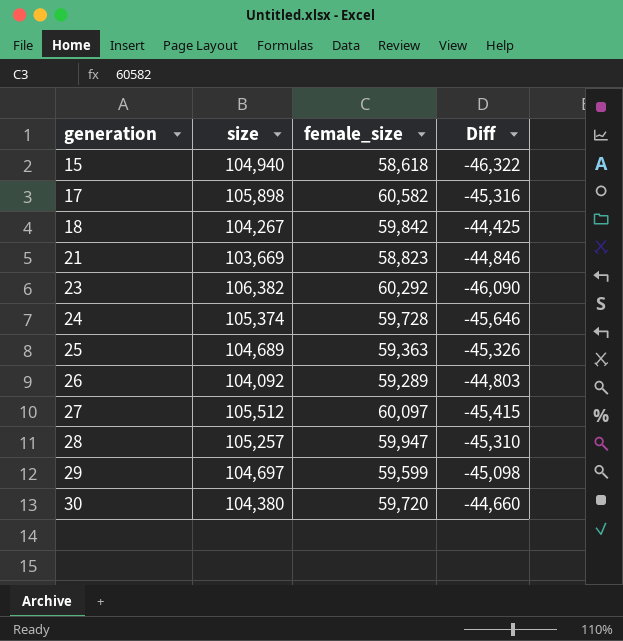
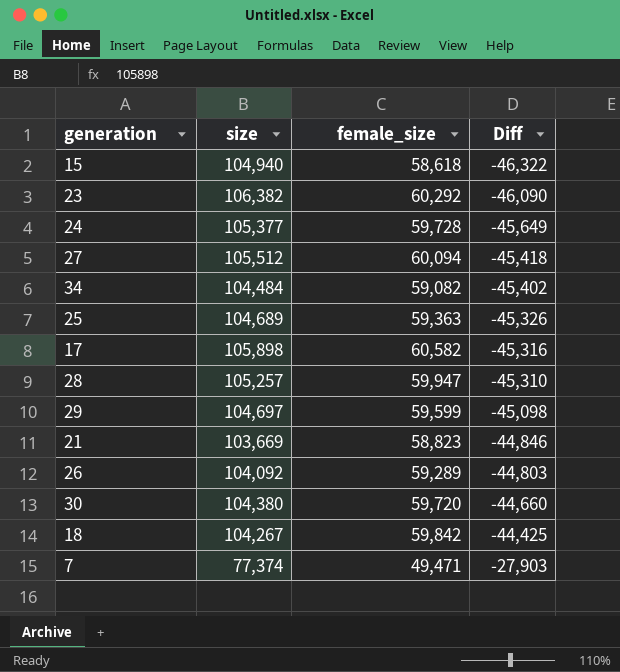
row order: generation ascending -> Diff ascending
24 | size: 105,374 -> 105,377
24 | Diff: -45,646 -> -45,649
27 | female_size: 60,097 -> 60,094
27 | Diff: -45,415 -> -45,418
row 34: none -> 104,484 | 59,082 | -45,402
row 7: none -> 77,374 | 49,471 | -27,903

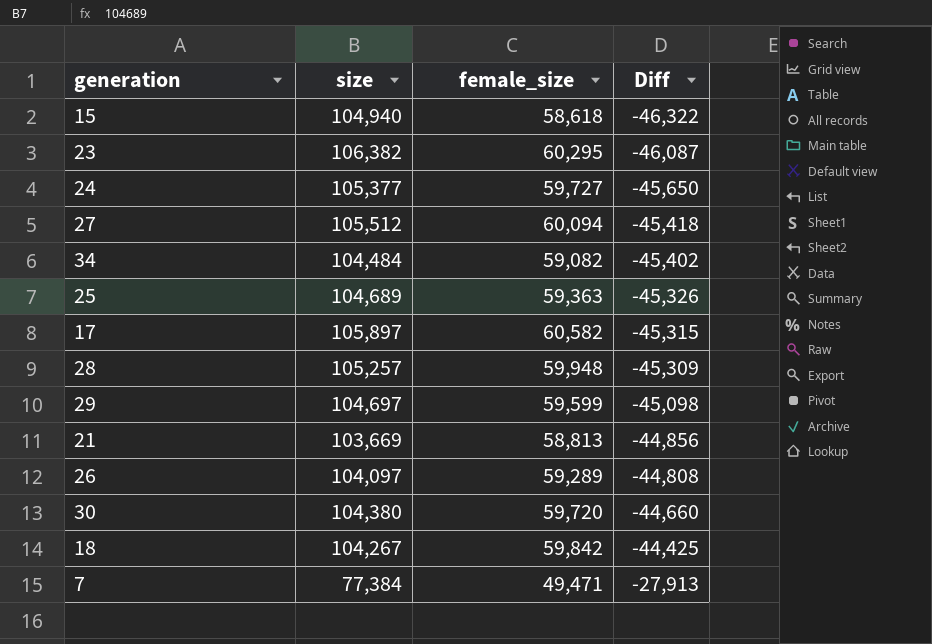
23 | female_size: 60,292 -> 60,295
23 | Diff: -46,090 -> -46,087
24 | female_size: 59,728 -> 59,727
24 | Diff: -45,649 -> -45,650
17 | size: 105,898 -> 105,897
17 | Diff: -45,316 -> -45,315
28 | female_size: 59,947 -> 59,948
28 | Diff: -45,310 -> -45,309
21 | female_size: 58,823 -> 58,813
21 | Diff: -44,846 -> -44,856
26 | size: 104,092 -> 104,097
26 | Diff: -44,803 -> -44,808
7 | size: 77,374 -> 77,384
7 | Diff: -27,903 -> -27,913

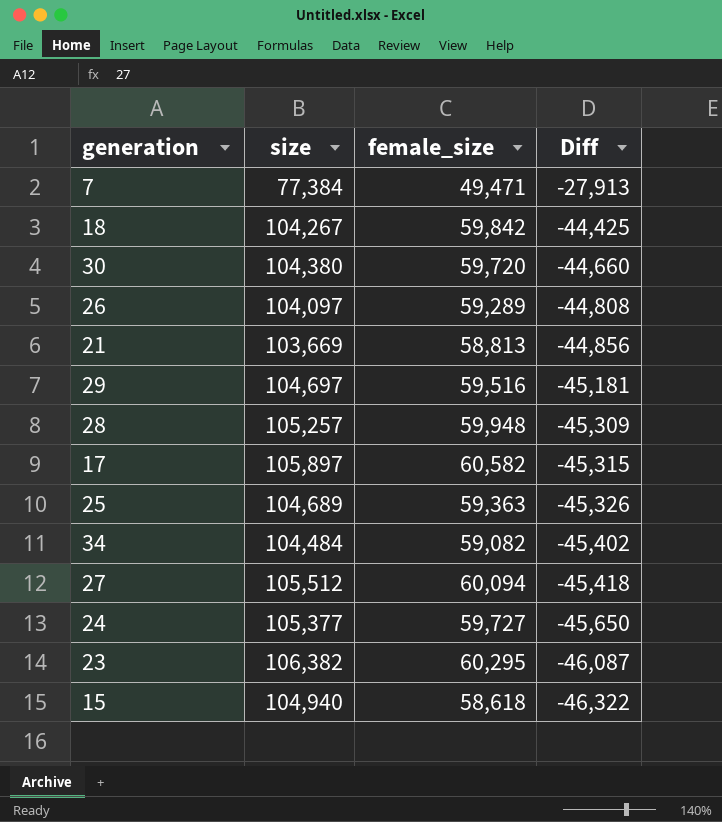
row order: Diff ascending -> Diff descending
29 | female_size: 59,599 -> 59,516
29 | Diff: -45,098 -> -45,181

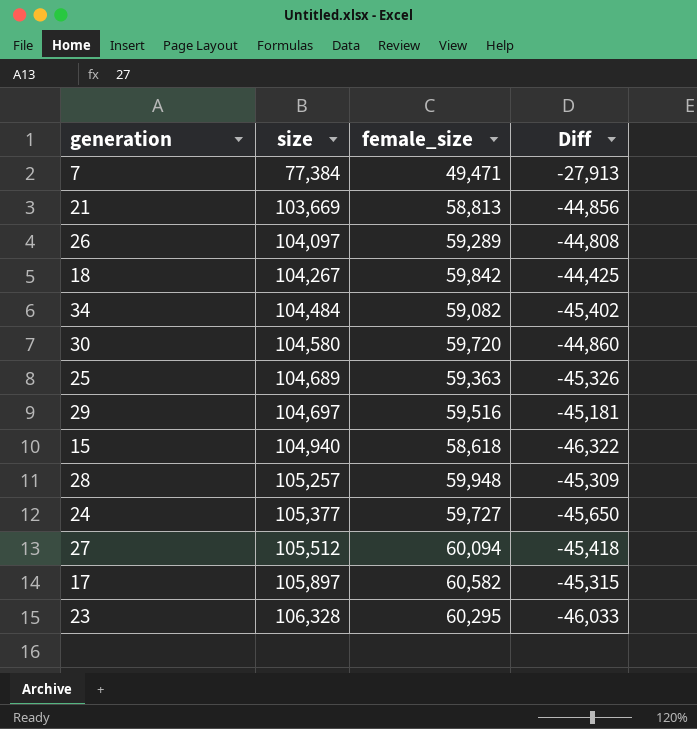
row order: Diff descending -> size ascending
30 | size: 104,380 -> 104,580
30 | Diff: -44,660 -> -44,860
23 | size: 106,382 -> 106,328
23 | Diff: -46,087 -> -46,033

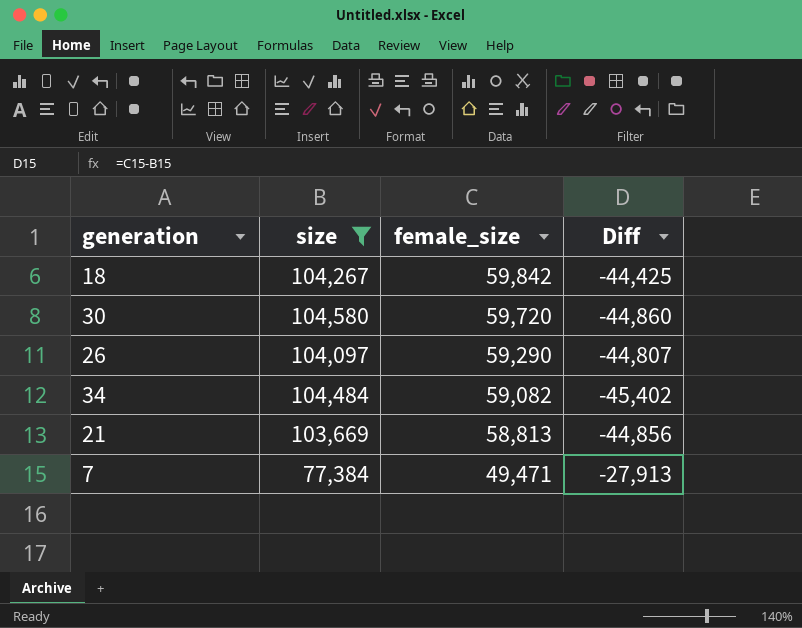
filter: none -> size <= 104,580
row order: size ascending -> female_size descending
26 | female_size: 59,289 -> 59,290
26 | Diff: -44,808 -> -44,807

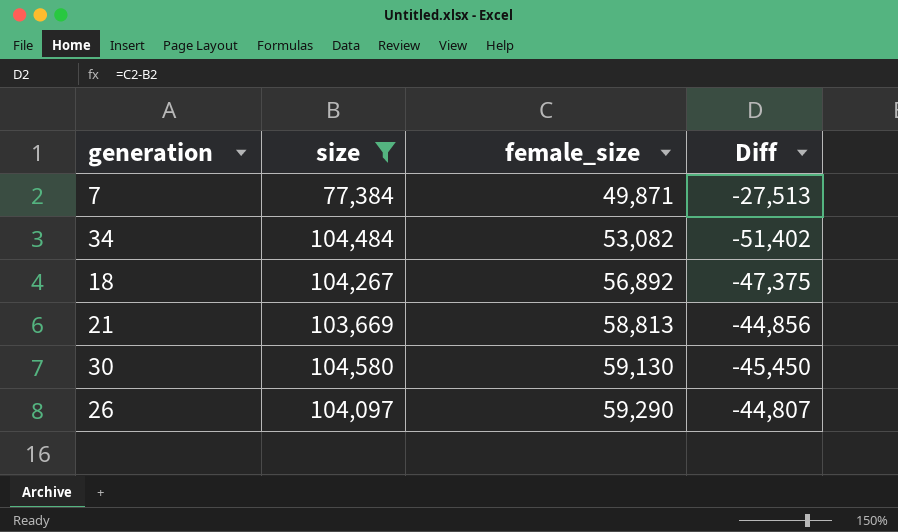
row order: female_size descending -> female_size ascending
7 | female_size: 49,471 -> 49,871
7 | Diff: -27,913 -> -27,513
34 | female_size: 59,082 -> 53,082
34 | Diff: -45,402 -> -51,402
18 | female_size: 59,842 -> 56,892
18 | Diff: -44,425 -> -47,375
30 | female_size: 59,720 -> 59,130
30 | Diff: -44,860 -> -45,450

